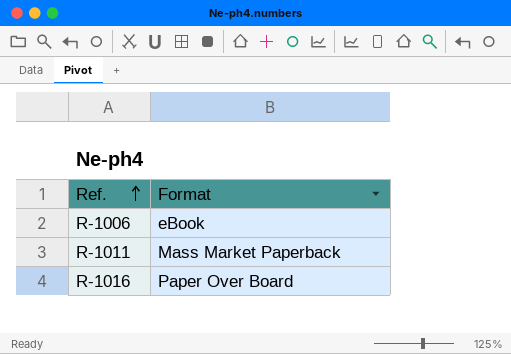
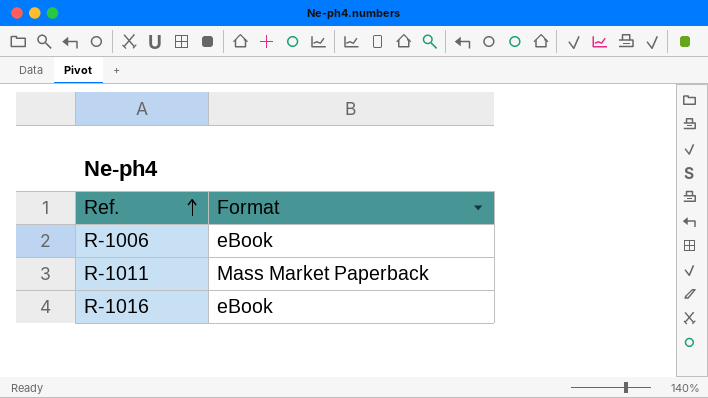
R-1016 | Format: Paper Over Board -> eBook

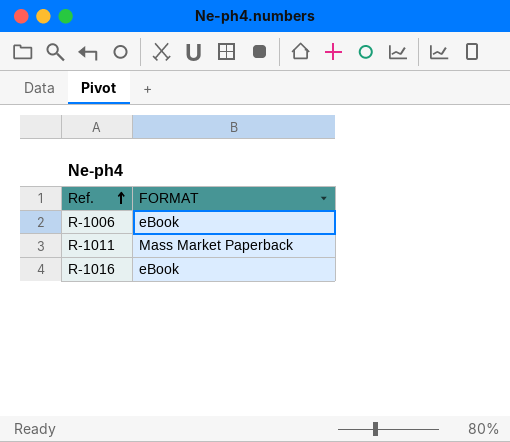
column name: Format -> FORMAT

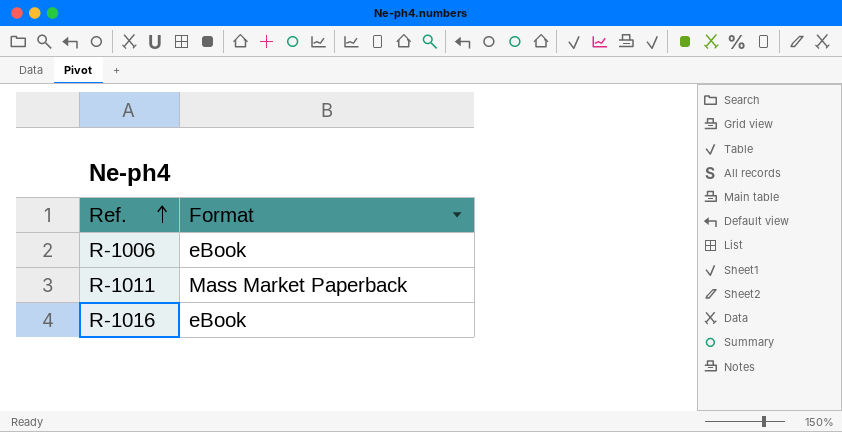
column name: FORMAT -> Format

